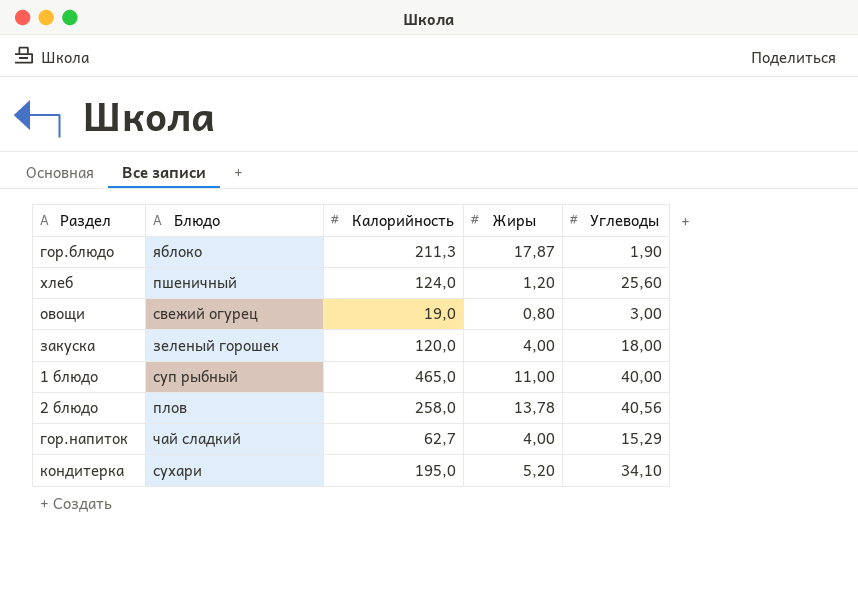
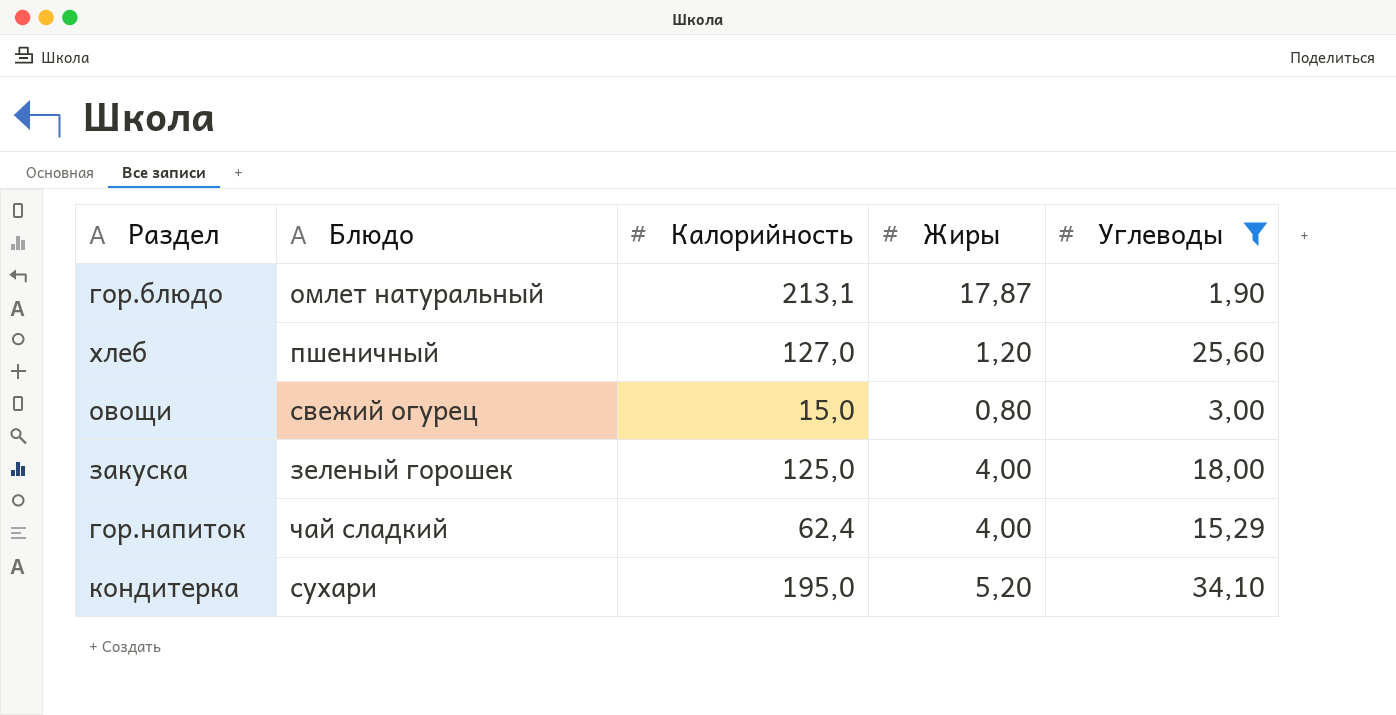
filter: none -> Углеводы <= 34,10
гор.блюдо | Блюдо: яблоко -> омлет натуральный
гор.блюдо | Калорийность: 211,3 -> 213,1
хлеб | Калорийность: 124,0 -> 127,0
овощи | Калорийность: 19,0 -> 15,0
закуска | Калорийность: 120,0 -> 125,0
гор.напиток | Калорийность: 62,7 -> 62,4

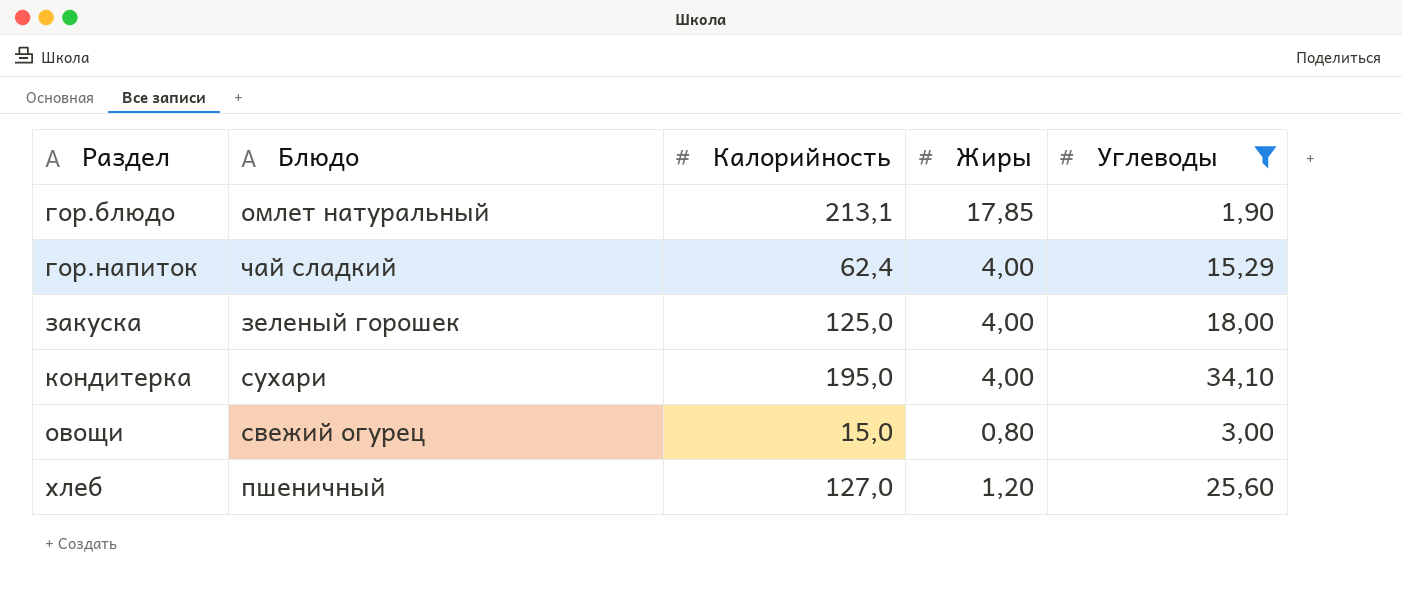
row order: none -> Раздел ascending
гор.блюдо | Жиры: 17,87 -> 17,85
кондитерка | Жиры: 5,20 -> 4,00

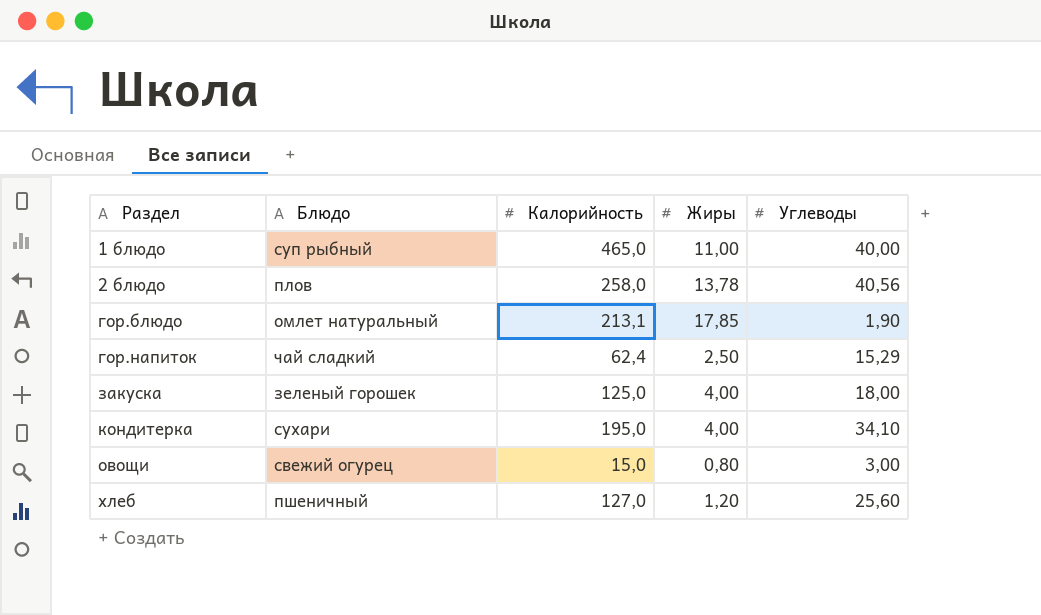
filter: Углеводы <= 34,10 -> none
гор.напиток | Жиры: 4,00 -> 2,50

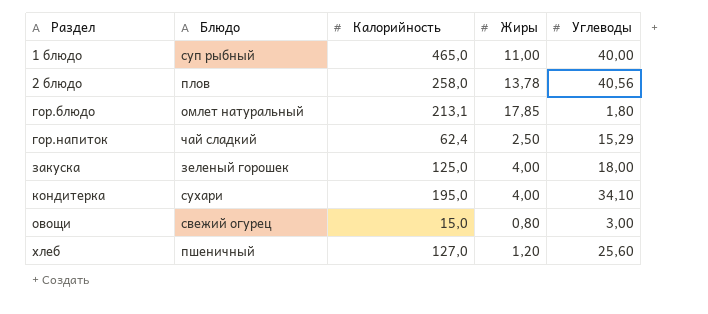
гор.блюдо | Углеводы: 1,90 -> 1,80

